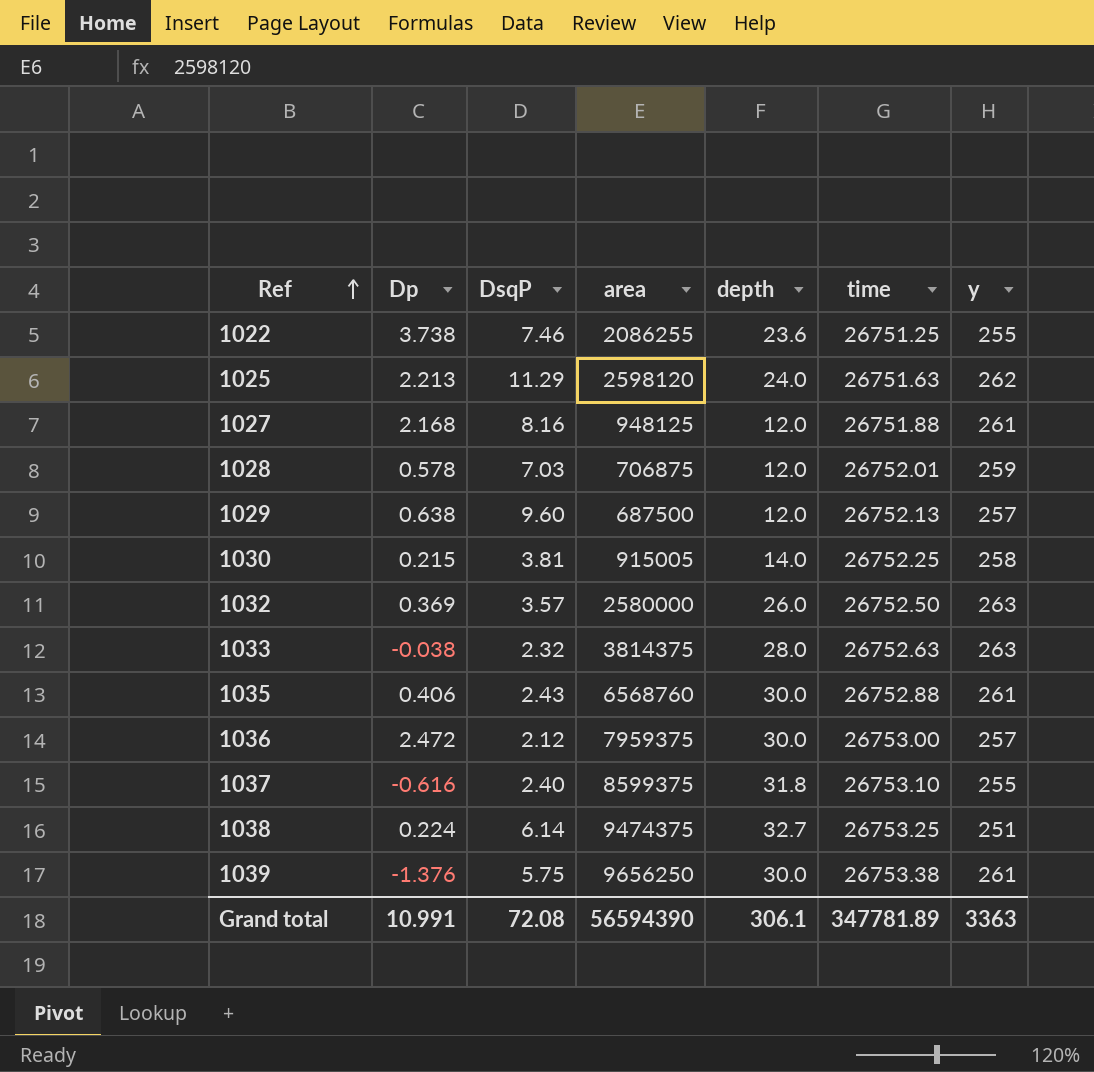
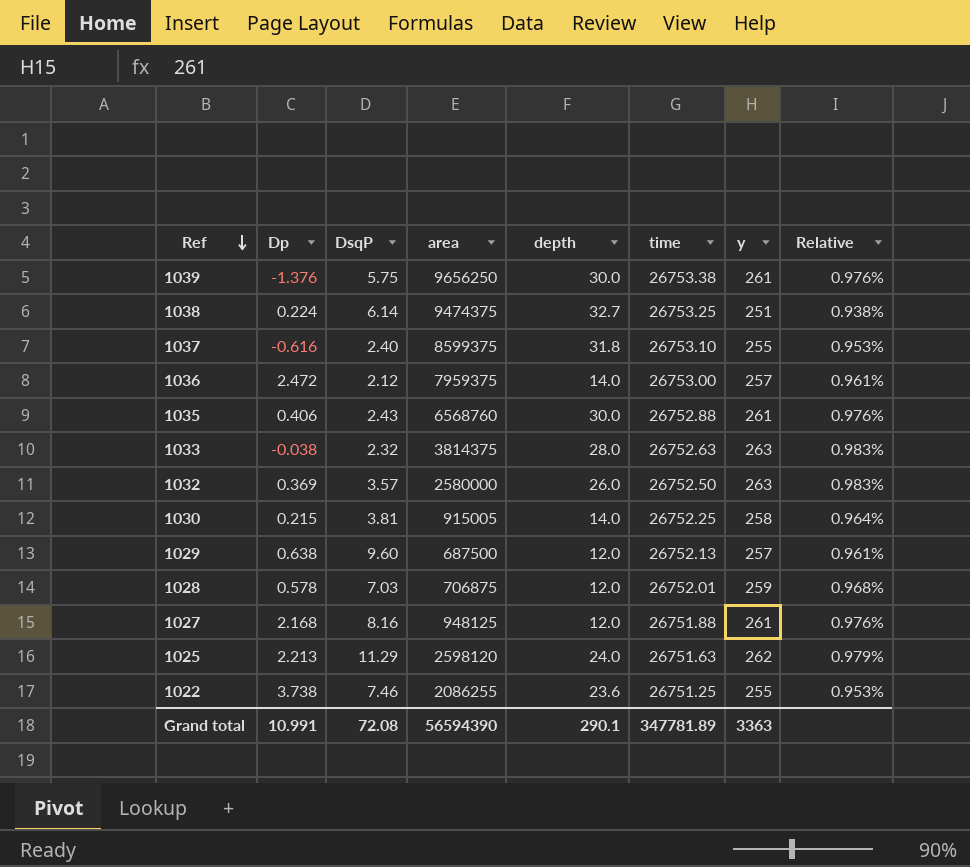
row order: Ref ascending -> Ref descending
column Relative | formula: none -> [y] / [time]
1036 | depth: 30.0 -> 14.0
Grand total | depth: 306.1 -> 290.1

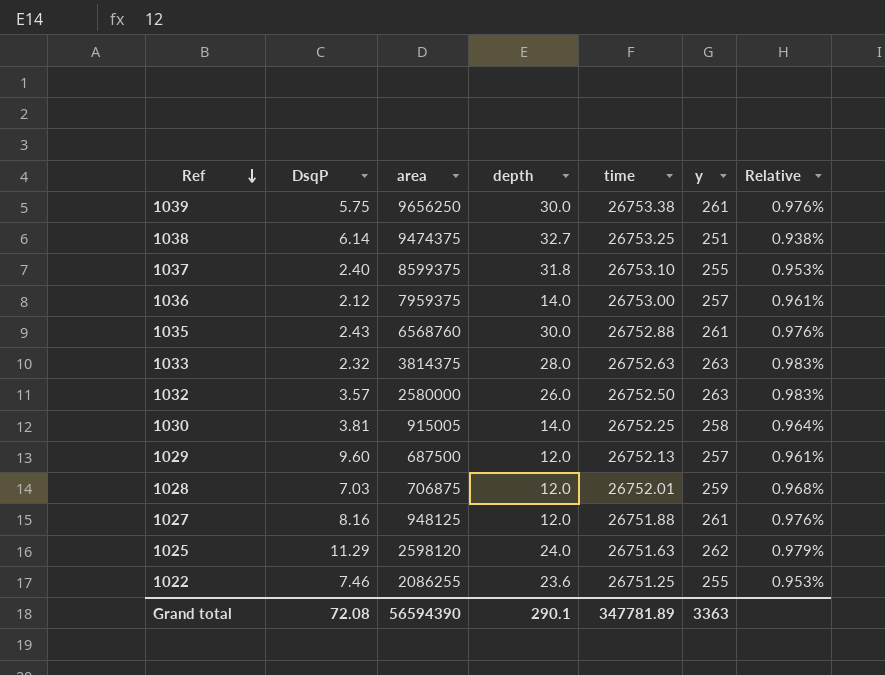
column Dp | position: 2 -> none

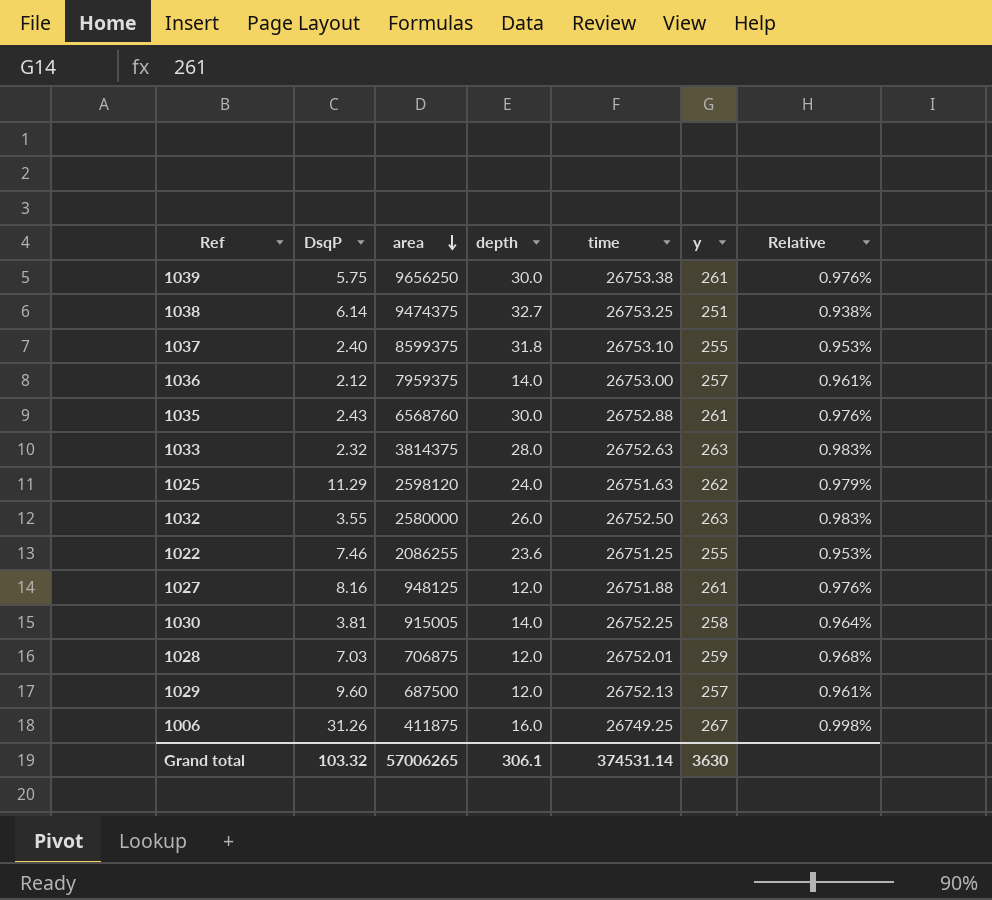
row order: Ref descending -> area descending
1032 | DsqP: 3.57 -> 3.55
row 1006: none -> 31.26 | 411875 | 16.0 | 26749.25 | 267 | 0.998%
Grand total | DsqP: 72.08 -> 103.32
Grand total | area: 56594390 -> 57006265
Grand total | depth: 290.1 -> 306.1
Grand total | time: 347781.89 -> 374531.14
Grand total | y: 3363 -> 3630

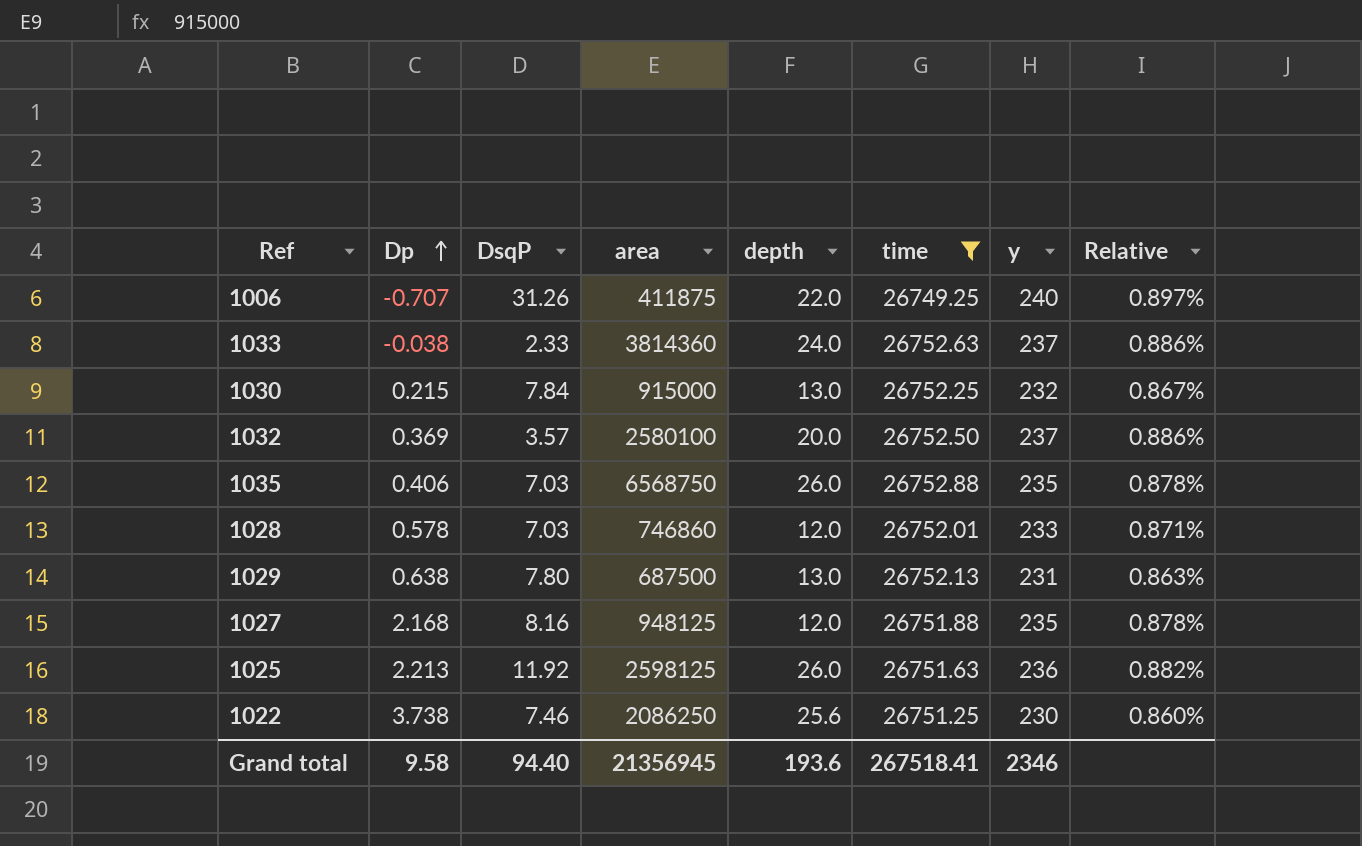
filter: none -> time <= 26752.88
row order: area descending -> Dp ascending
column Dp | position: none -> 2
1006 | depth: 16.0 -> 22.0
1006 | y: 267 -> 240
1006 | Relative: 0.998% -> 0.897%
1033 | DsqP: 2.32 -> 2.33
1033 | area: 3814375 -> 3814360
1033 | depth: 28.0 -> 24.0
1033 | y: 263 -> 237
1033 | Relative: 0.983% -> 0.886%
1030 | DsqP: 3.81 -> 7.84
1030 | area: 915005 -> 915000
1030 | depth: 14.0 -> 13.0
1030 | y: 258 -> 232
1030 | Relative: 0.964% -> 0.867%
1032 | DsqP: 3.55 -> 3.57
1032 | area: 2580000 -> 2580100
1032 | depth: 26.0 -> 20.0
1032 | y: 263 -> 237
1032 | Relative: 0.983% -> 0.886%
1035 | DsqP: 2.43 -> 7.03
1035 | area: 6568760 -> 6568750
1035 | depth: 30.0 -> 26.0
1035 | y: 261 -> 235
1035 | Relative: 0.976% -> 0.878%
1028 | area: 706875 -> 746860
1028 | y: 259 -> 233
1028 | Relative: 0.968% -> 0.871%
1029 | DsqP: 9.60 -> 7.80
1029 | depth: 12.0 -> 13.0
1029 | y: 257 -> 231
1029 | Relative: 0.961% -> 0.863%
1027 | y: 261 -> 235
1027 | Relative: 0.976% -> 0.878%
1025 | DsqP: 11.29 -> 11.92
1025 | area: 2598120 -> 2598125
1025 | depth: 24.0 -> 26.0
1025 | y: 262 -> 236
1025 | Relative: 0.979% -> 0.882%
1022 | area: 2086255 -> 2086250
1022 | depth: 23.6 -> 25.6
1022 | y: 255 -> 230
1022 | Relative: 0.953% -> 0.860%
Grand total | DsqP: 103.32 -> 94.40
Grand total | area: 57006265 -> 21356945
Grand total | depth: 306.1 -> 193.6
Grand total | time: 374531.14 -> 267518.41
Grand total | y: 3630 -> 2346

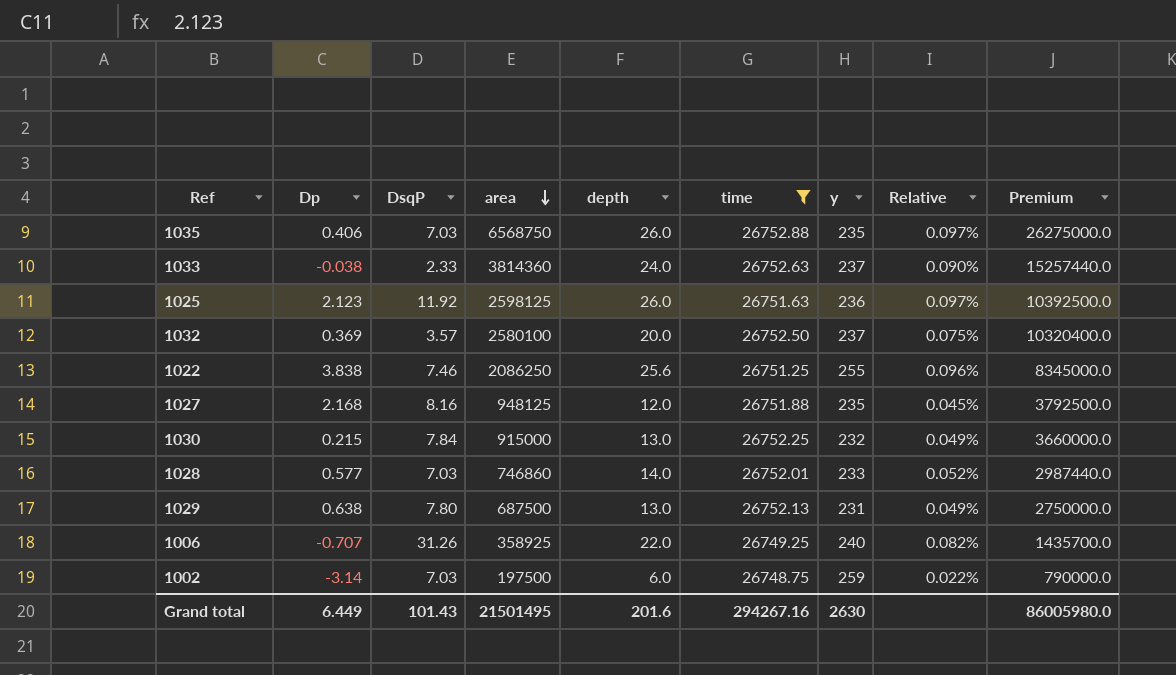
row order: Dp ascending -> area descending
column Relative | formula: [y] / [time] -> [depth] / [time]
column Premium | formula: none -> [area] * 4
1025 | Dp: 2.213 -> 2.123
1022 | Dp: 3.738 -> 3.838
1022 | y: 230 -> 255
1028 | Dp: 0.578 -> 0.577
1028 | depth: 12.0 -> 14.0
1006 | area: 411875 -> 358925
row 1002: none -> -3.14 | 7.03 | 197500 | 6.0 | 26748.75 | 259 | 0.022% | 790000.0
Grand total | Dp: 9.58 -> 6.449
Grand total | DsqP: 94.40 -> 101.43
Grand total | area: 21356945 -> 21501495
Grand total | depth: 193.6 -> 201.6
Grand total | time: 267518.41 -> 294267.16
Grand total | y: 2346 -> 2630

